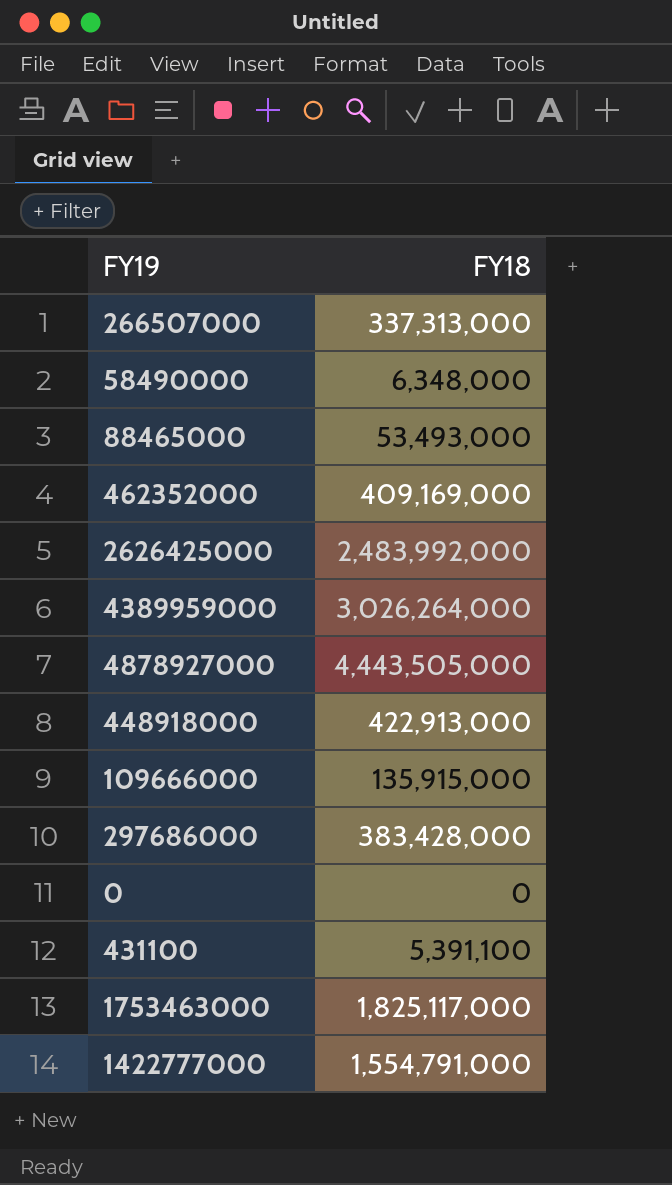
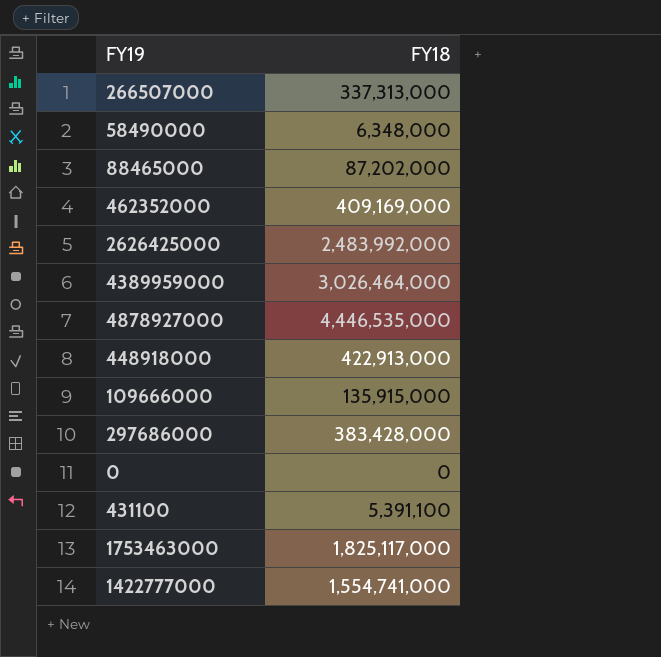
88465000 | FY18: 53,493,000 -> 87,202,000
4389959000 | FY18: 3,026,264,000 -> 3,026,464,000
4878927000 | FY18: 4,443,505,000 -> 4,446,535,000
1422777000 | FY18: 1,554,791,000 -> 1,554,741,000

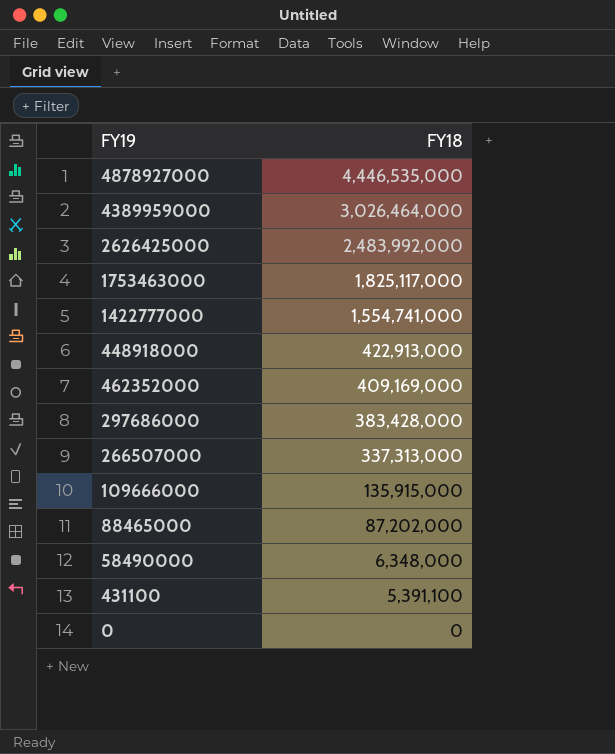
row order: none -> FY18 descending

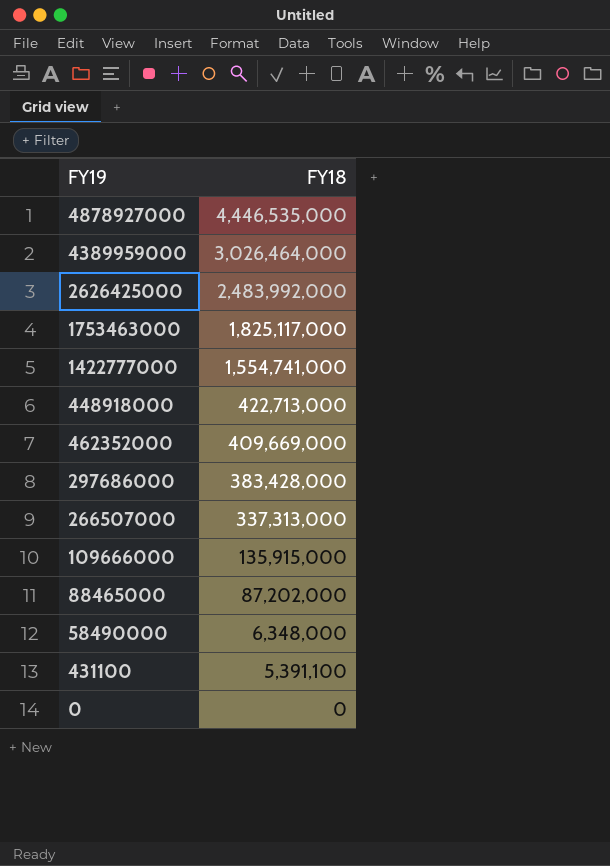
448918000 | FY18: 422,913,000 -> 422,713,000
462352000 | FY18: 409,169,000 -> 409,669,000

